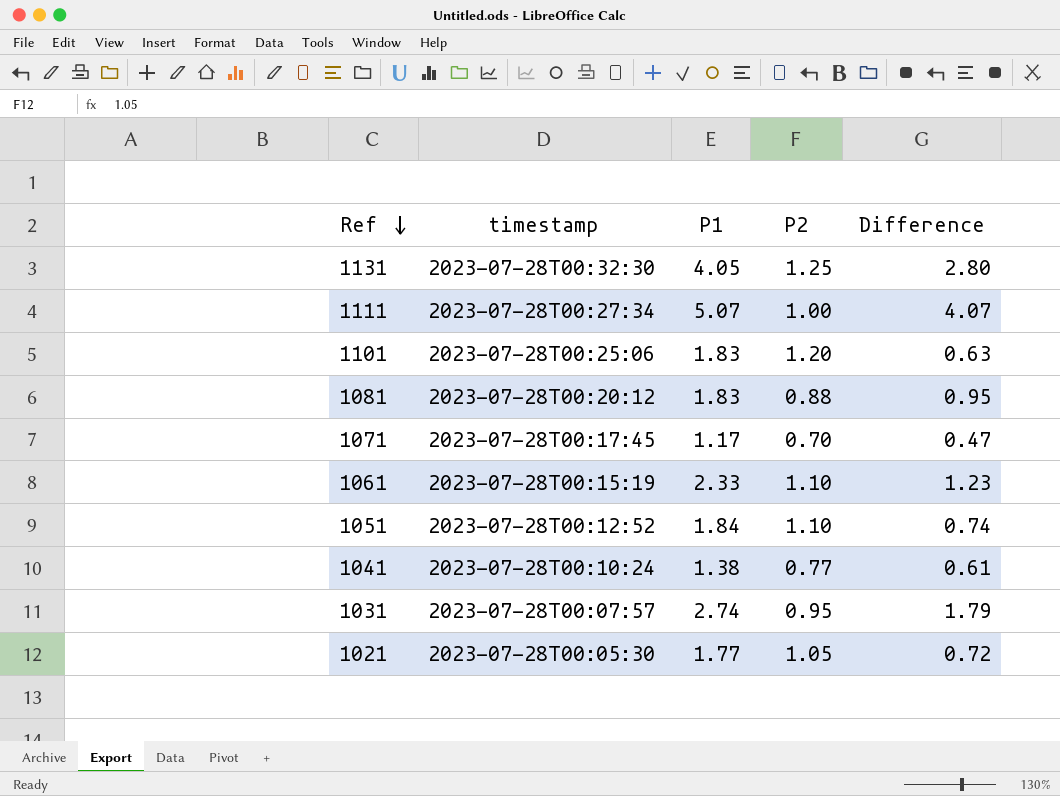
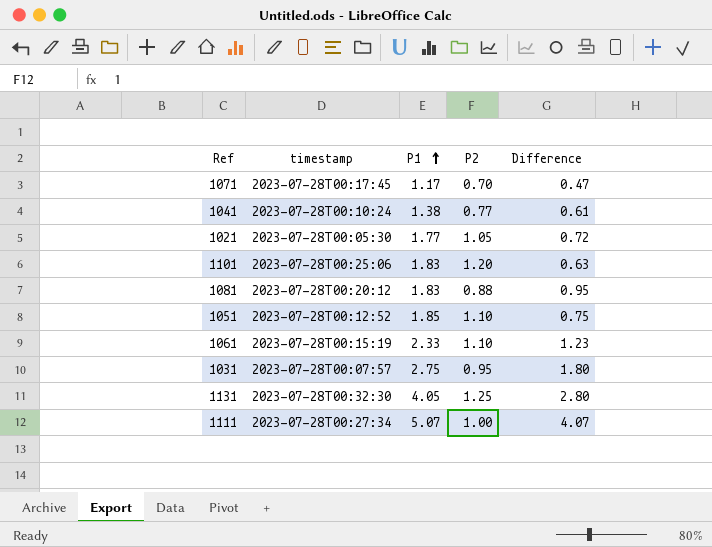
row order: Ref descending -> P1 ascending
1051 | P1: 1.84 -> 1.85
1051 | Difference: 0.74 -> 0.75
1031 | P1: 2.74 -> 2.75
1031 | Difference: 1.79 -> 1.80

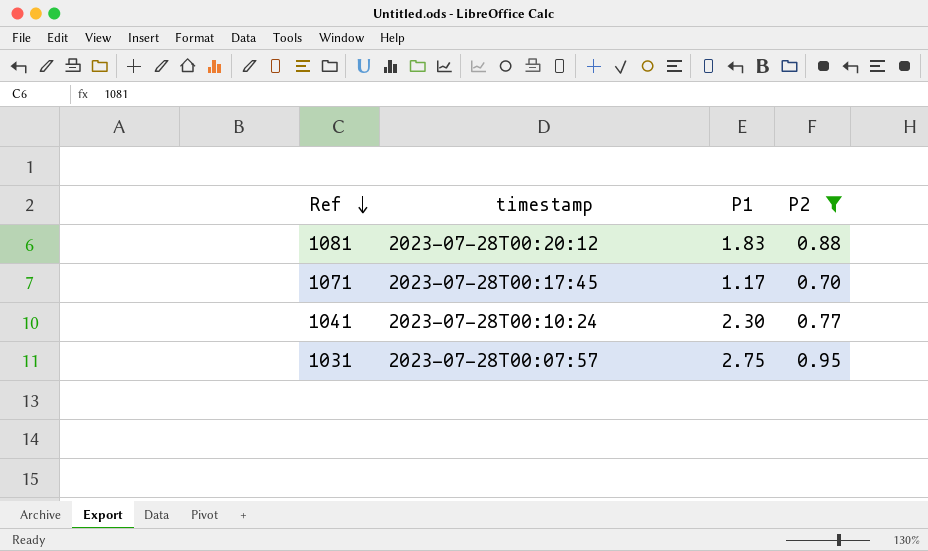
filter: none -> P2 <= 0.95
row order: P1 ascending -> Ref descending
column Difference | formula: [P1] - [P2] -> none
1041 | P1: 1.38 -> 2.30

